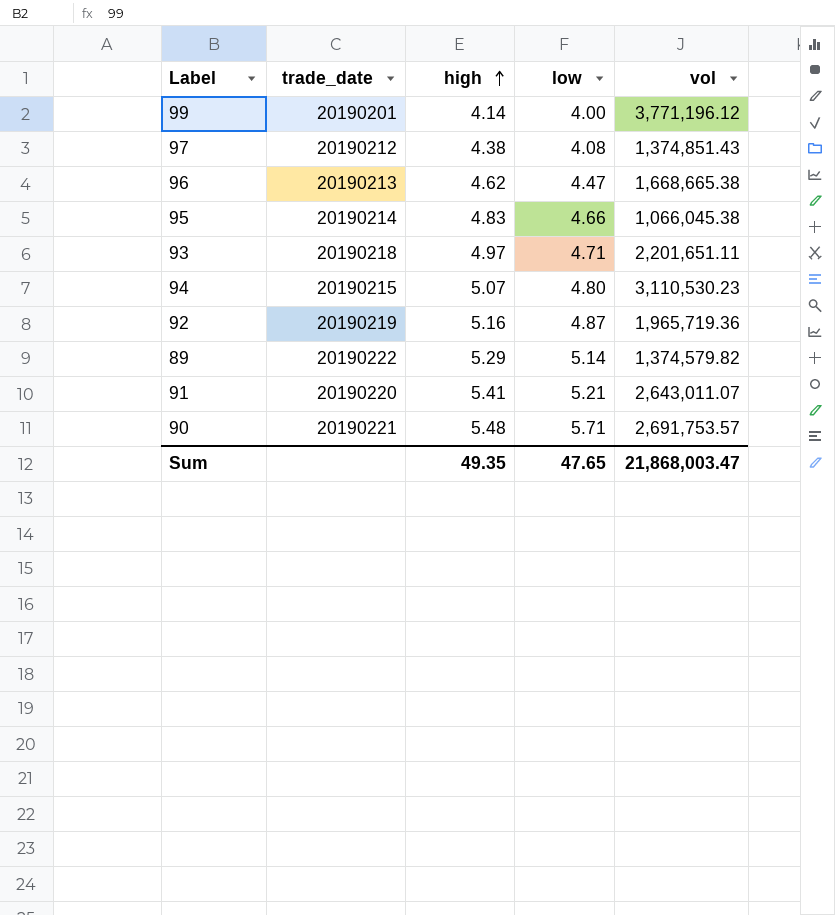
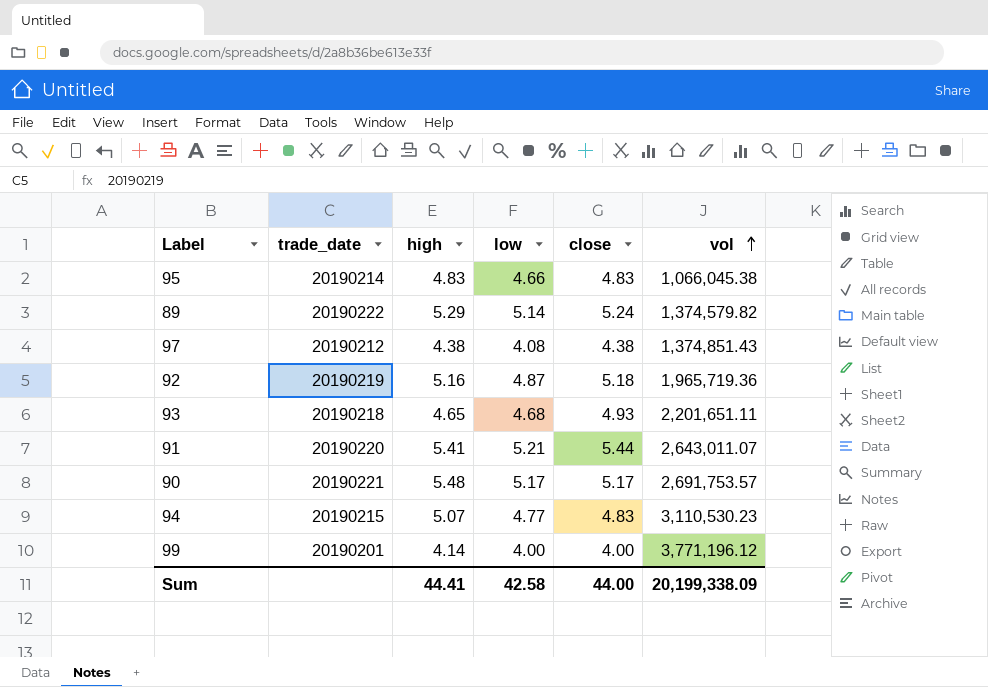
row order: high ascending -> vol ascending
column close | position: none -> 5
row 96: 20190213 | 4.62 | 4.47 | 1,668,665.38 -> none
93 | high: 4.97 -> 4.65
93 | low: 4.71 -> 4.68
90 | low: 5.71 -> 5.17
94 | low: 4.80 -> 4.77
Sum | high: 49.35 -> 44.41
Sum | low: 47.65 -> 42.58
Sum | vol: 21,868,003.47 -> 20,199,338.09

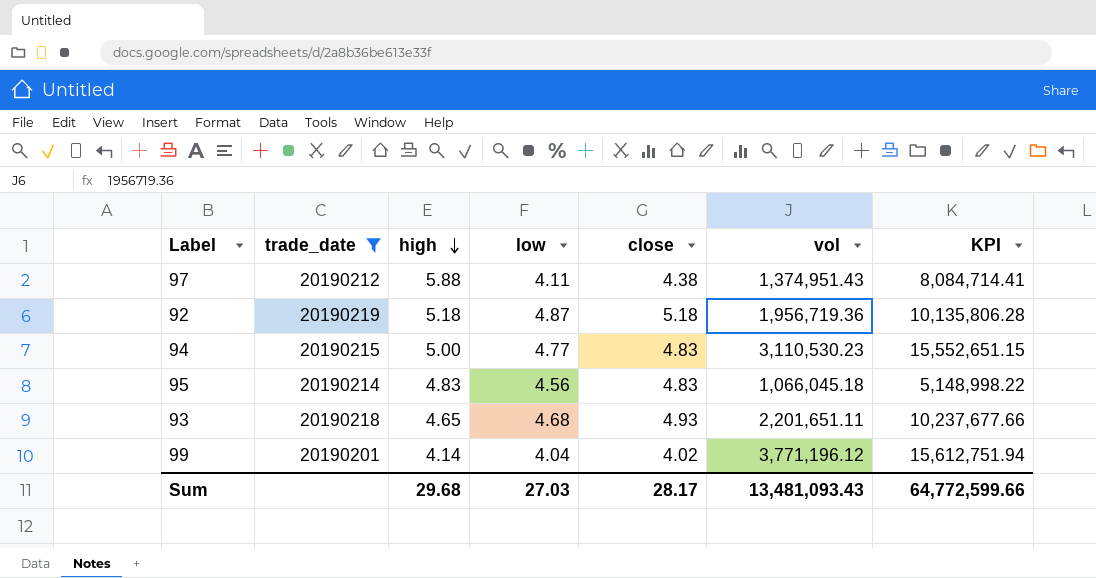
filter: none -> trade_date <= 20190219
row order: vol ascending -> high descending
column KPI | formula: none -> [high] * [vol]
97 | high: 4.38 -> 5.88
97 | low: 4.08 -> 4.11
97 | vol: 1,374,851.43 -> 1,374,951.43
92 | high: 5.16 -> 5.18
92 | vol: 1,965,719.36 -> 1,956,719.36
94 | high: 5.07 -> 5.00
95 | low: 4.66 -> 4.56
95 | vol: 1,066,045.38 -> 1,066,045.18
99 | low: 4.00 -> 4.04
99 | close: 4.00 -> 4.02
Sum | high: 44.41 -> 29.68
Sum | low: 42.58 -> 27.03
Sum | close: 44.00 -> 28.17
Sum | vol: 20,199,338.09 -> 13,481,093.43

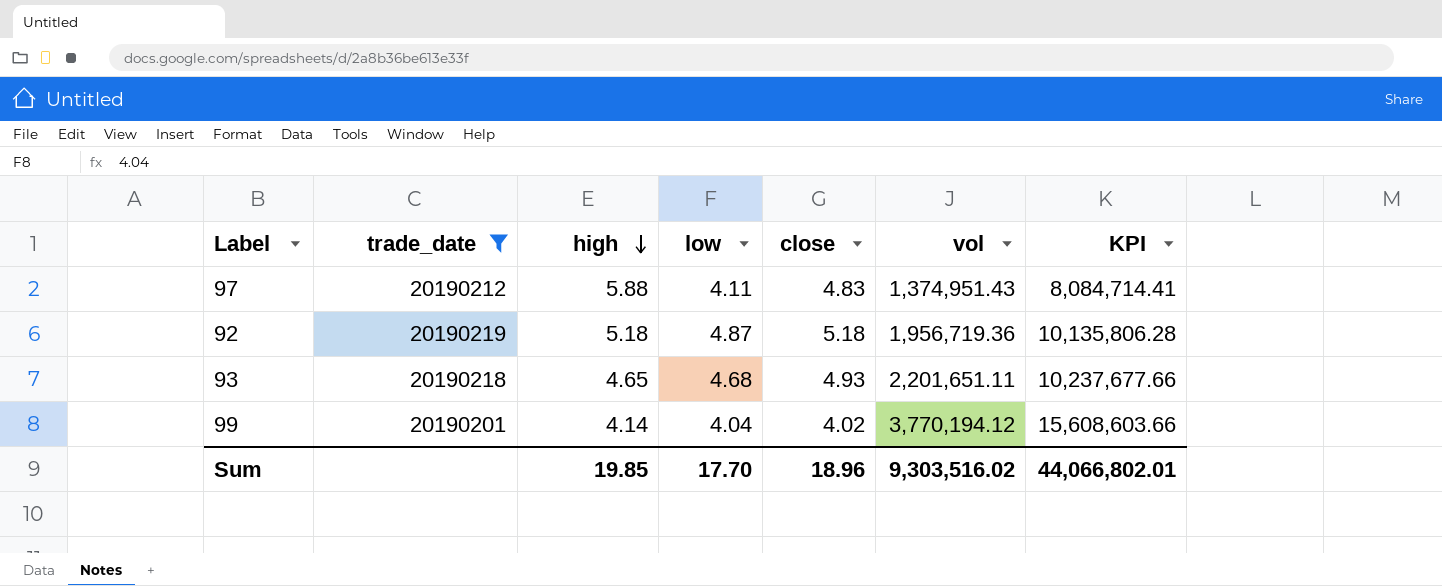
row 94: 20190215 | 5.00 | 4.77 | 4.83 | 3,110,530.23 | 15,552,651.15 -> none
row 95: 20190214 | 4.83 | 4.56 | 4.83 | 1,066,045.18 | 5,148,998.22 -> none
97 | close: 4.38 -> 4.83
99 | vol: 3,771,196.12 -> 3,770,194.12
99 | KPI: 15,612,751.94 -> 15,608,603.66
Sum | high: 29.68 -> 19.85
Sum | low: 27.03 -> 17.70
Sum | close: 28.17 -> 18.96
Sum | vol: 13,481,093.43 -> 9,303,516.02
Sum | KPI: 64,772,599.66 -> 44,066,802.01

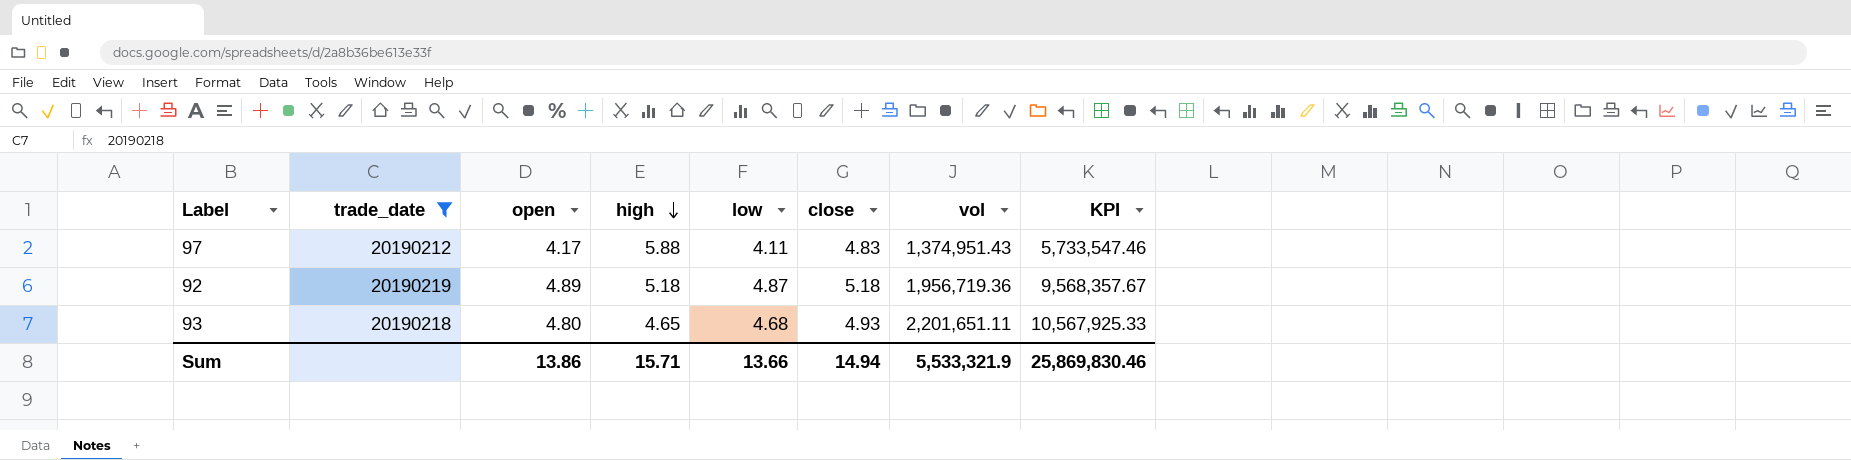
column open | position: none -> 3
column KPI | formula: [high] * [vol] -> [open] * [vol]
row 99: 20190201 | 4.14 | 4.04 | 4.02 | 3,770,194.12 | 15,608,603.66 -> none
Sum | high: 19.85 -> 15.71
Sum | low: 17.70 -> 13.66
Sum | close: 18.96 -> 14.94
Sum | vol: 9,303,516.02 -> 5,533,321.9
Sum | KPI: 44,066,802.01 -> 25,869,830.46

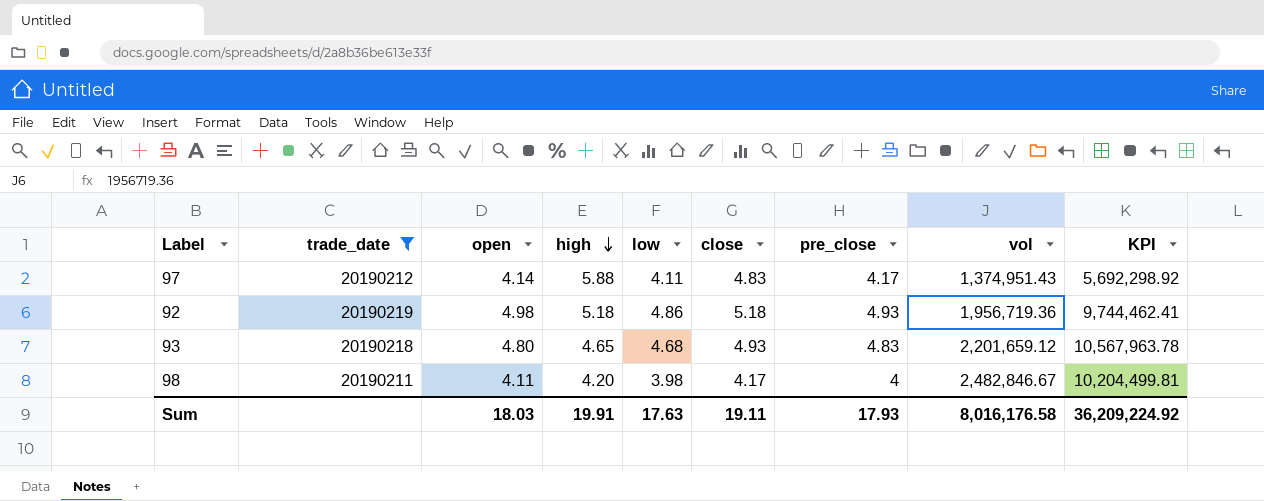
column pre_close | position: none -> 7
97 | open: 4.17 -> 4.14
97 | KPI: 5,733,547.46 -> 5,692,298.92
92 | open: 4.89 -> 4.98
92 | low: 4.87 -> 4.86
92 | KPI: 9,568,357.67 -> 9,744,462.41
93 | vol: 2,201,651.11 -> 2,201,659.12
93 | KPI: 10,567,925.33 -> 10,567,963.78
row 98: none -> 20190211 | 4.11 | 4.20 | 3.98 | 4.17 | 4 | 2,482,846.67 | 10,204,499.81
Sum | open: 13.86 -> 18.03
Sum | high: 15.71 -> 19.91
Sum | low: 13.66 -> 17.63
Sum | close: 14.94 -> 19.11
Sum | vol: 5,533,321.9 -> 8,016,176.58
Sum | KPI: 25,869,830.46 -> 36,209,224.92

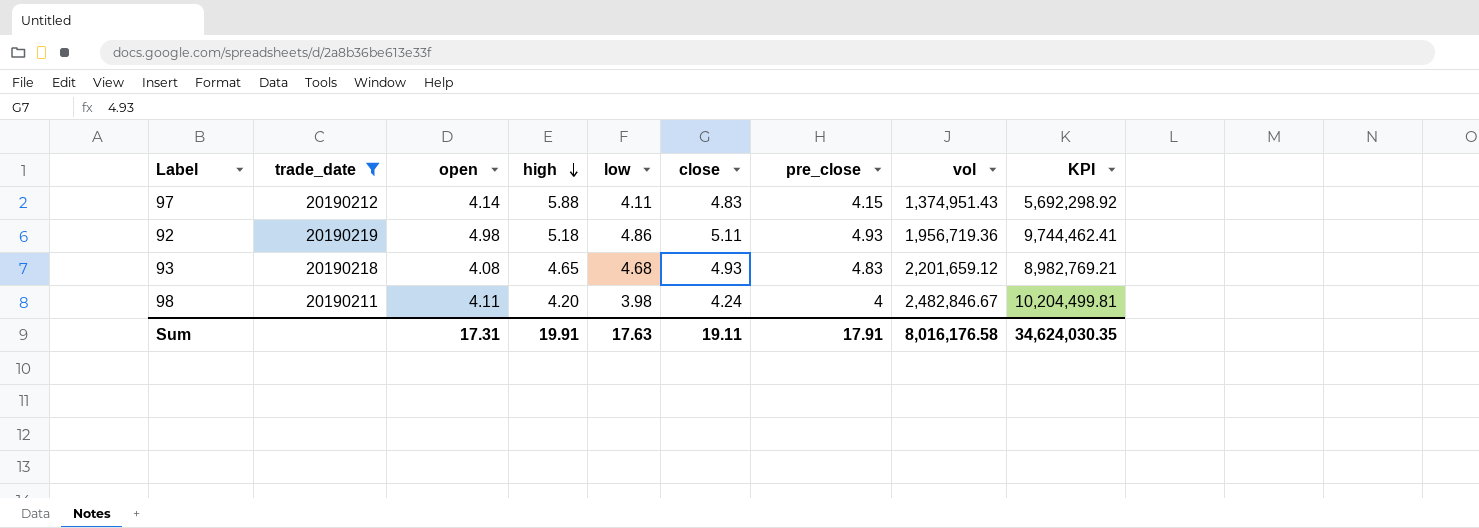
97 | pre_close: 4.17 -> 4.15
92 | close: 5.18 -> 5.11
93 | open: 4.80 -> 4.08
93 | KPI: 10,567,963.78 -> 8,982,769.21
98 | close: 4.17 -> 4.24
Sum | open: 18.03 -> 17.31
Sum | pre_close: 17.93 -> 17.91
Sum | KPI: 36,209,224.92 -> 34,624,030.35

